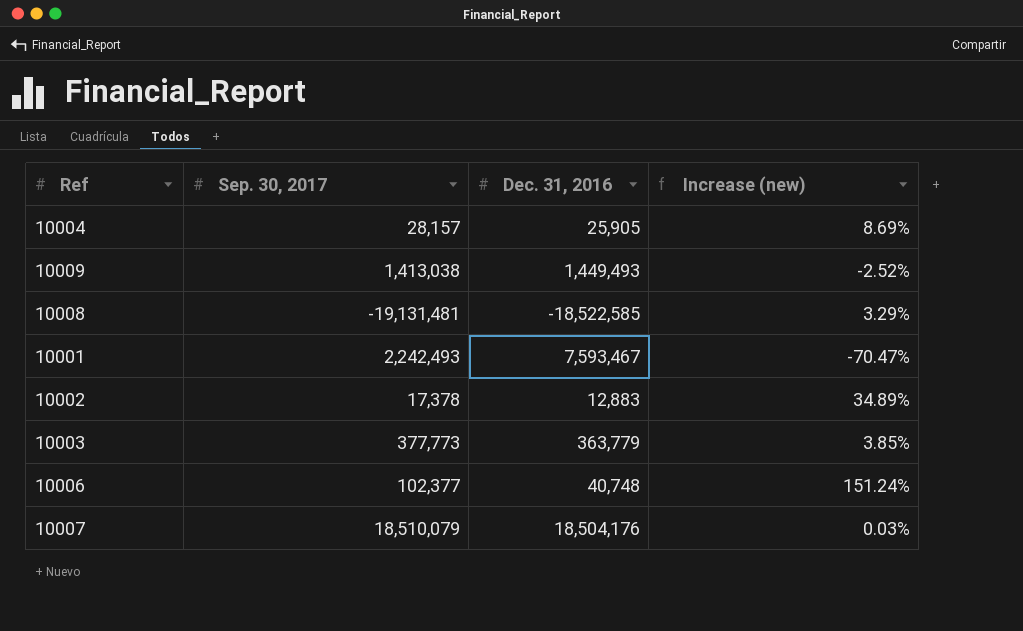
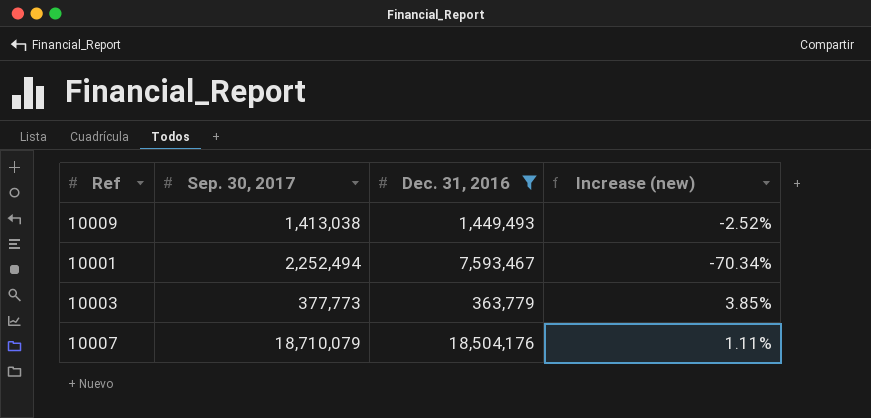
filter: none -> Dec. 31, 2016 >= 363,779
10001 | Sep. 30, 2017: 2,242,493 -> 2,252,494
10001 | Increase (new): -70.47% -> -70.34%
10007 | Sep. 30, 2017: 18,510,079 -> 18,710,079
10007 | Increase (new): 0.03% -> 1.11%

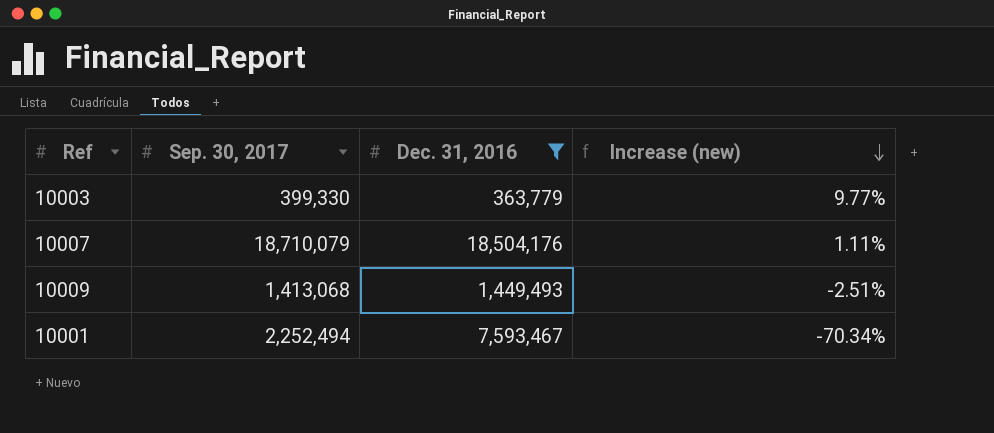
row order: none -> Increase (new) descending
10003 | Sep. 30, 2017: 377,773 -> 399,330
10003 | Increase (new): 3.85% -> 9.77%
10009 | Sep. 30, 2017: 1,413,038 -> 1,413,068
10009 | Increase (new): -2.52% -> -2.51%

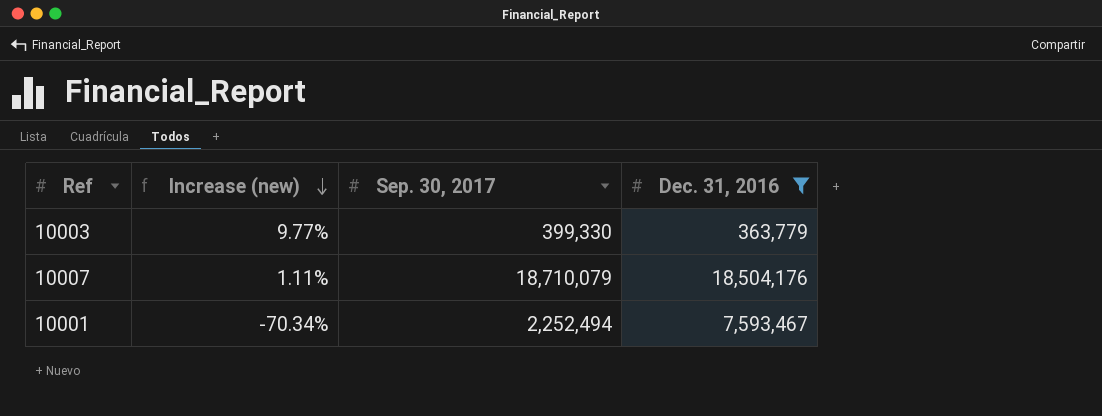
column Increase (new) | position: 4 -> 2
row 10009: 1,413,068 | 1,449,493 | -2.51% -> none

